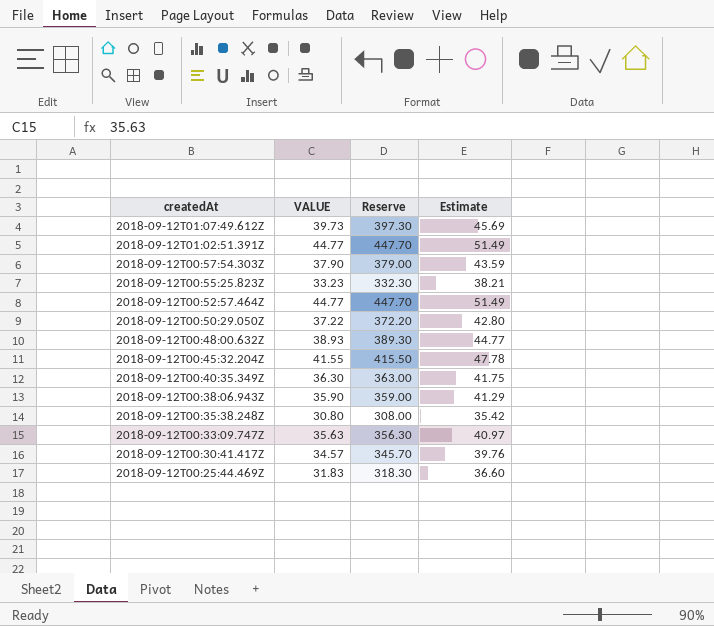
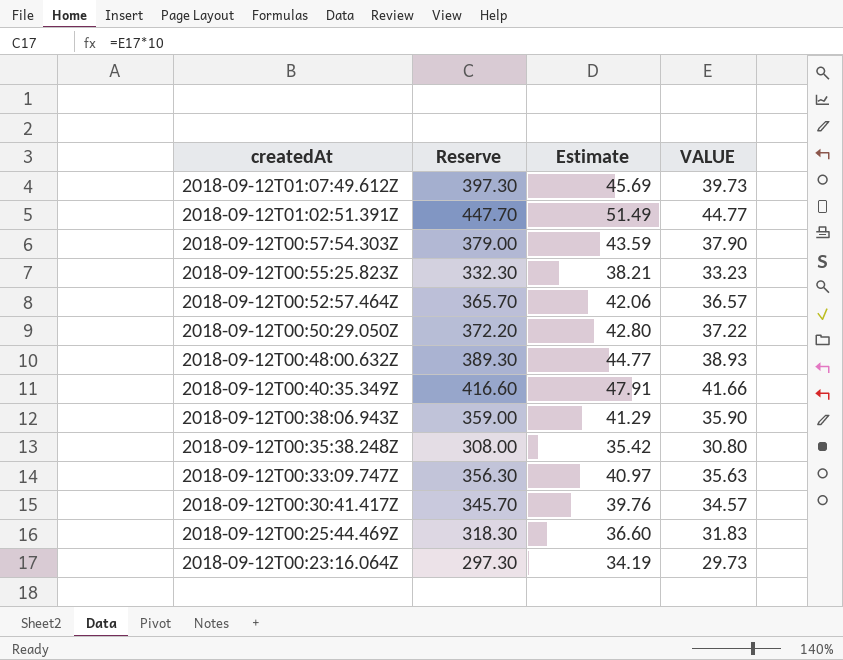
column VALUE | position: 2 -> 4
row 2018-09-12T00:45:32.204Z: 41.55 | 415.50 | 47.78 -> none
2018-09-12T00:52:57.464Z | Reserve: 447.70 -> 365.70
2018-09-12T00:52:57.464Z | Estimate: 51.49 -> 42.06
2018-09-12T00:52:57.464Z | VALUE: 44.77 -> 36.57
2018-09-12T00:40:35.349Z | Reserve: 363.00 -> 416.60
2018-09-12T00:40:35.349Z | Estimate: 41.75 -> 47.91
2018-09-12T00:40:35.349Z | VALUE: 36.30 -> 41.66
row 2018-09-12T00:23:16.064Z: none -> 297.30 | 34.19 | 29.73

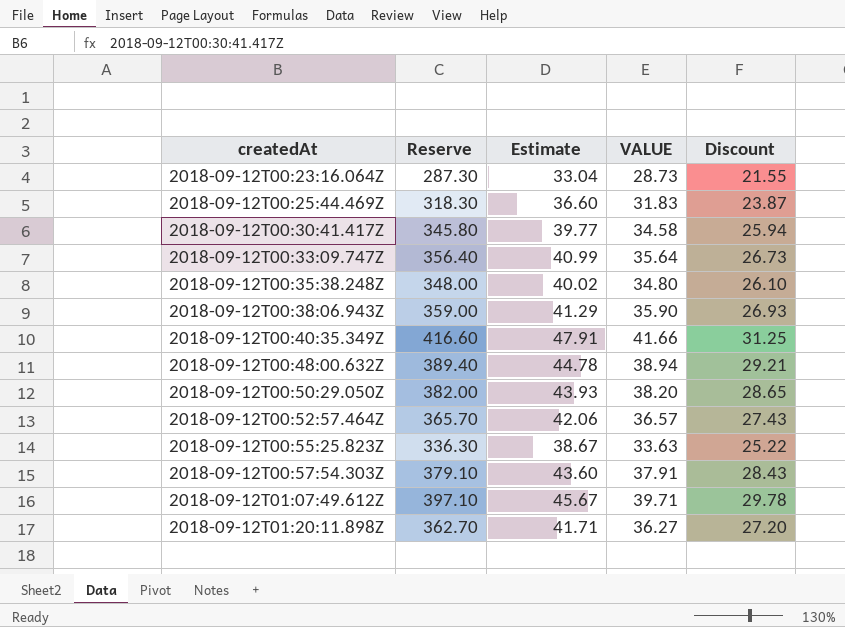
row order: createdAt descending -> createdAt ascending
column Discount | formula: none -> [VALUE] * 0.75
row 2018-09-12T01:02:51.391Z: 447.70 | 51.49 | 44.77 -> none
2018-09-12T00:23:16.064Z | Reserve: 297.30 -> 287.30
2018-09-12T00:23:16.064Z | Estimate: 34.19 -> 33.04
2018-09-12T00:23:16.064Z | VALUE: 29.73 -> 28.73
2018-09-12T00:30:41.417Z | Reserve: 345.70 -> 345.80
2018-09-12T00:30:41.417Z | Estimate: 39.76 -> 39.77
2018-09-12T00:30:41.417Z | VALUE: 34.57 -> 34.58
2018-09-12T00:33:09.747Z | Reserve: 356.30 -> 356.40
2018-09-12T00:33:09.747Z | Estimate: 40.97 -> 40.99
2018-09-12T00:33:09.747Z | VALUE: 35.63 -> 35.64
2018-09-12T00:35:38.248Z | Reserve: 308.00 -> 348.00
2018-09-12T00:35:38.248Z | Estimate: 35.42 -> 40.02
2018-09-12T00:35:38.248Z | VALUE: 30.80 -> 34.80
2018-09-12T00:48:00.632Z | Reserve: 389.30 -> 389.40
2018-09-12T00:48:00.632Z | Estimate: 44.77 -> 44.78
2018-09-12T00:48:00.632Z | VALUE: 38.93 -> 38.94
2018-09-12T00:50:29.050Z | Reserve: 372.20 -> 382.00
2018-09-12T00:50:29.050Z | Estimate: 42.80 -> 43.93
2018-09-12T00:50:29.050Z | VALUE: 37.22 -> 38.20
2018-09-12T00:55:25.823Z | Reserve: 332.30 -> 336.30
2018-09-12T00:55:25.823Z | Estimate: 38.21 -> 38.67
2018-09-12T00:55:25.823Z | VALUE: 33.23 -> 33.63
2018-09-12T00:57:54.303Z | Reserve: 379.00 -> 379.10
2018-09-12T00:57:54.303Z | Estimate: 43.59 -> 43.60
2018-09-12T00:57:54.303Z | VALUE: 37.90 -> 37.91
2018-09-12T01:07:49.612Z | Reserve: 397.30 -> 397.10
2018-09-12T01:07:49.612Z | Estimate: 45.69 -> 45.67
2018-09-12T01:07:49.612Z | VALUE: 39.73 -> 39.71
row 2018-09-12T01:20:11.898Z: none -> 362.70 | 41.71 | 36.27 | 27.20

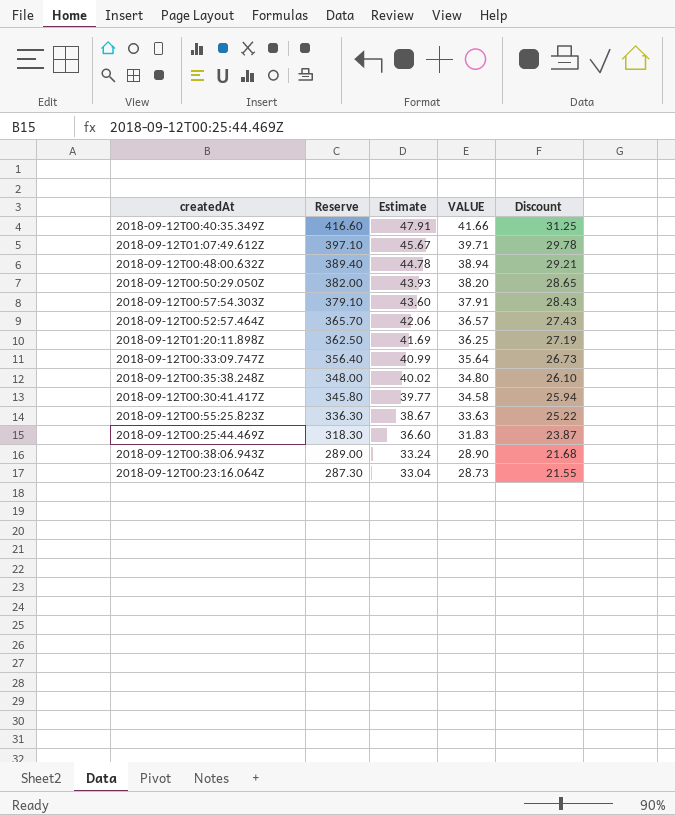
row order: createdAt ascending -> Reserve descending
2018-09-12T01:20:11.898Z | Reserve: 362.70 -> 362.50
2018-09-12T01:20:11.898Z | Estimate: 41.71 -> 41.69
2018-09-12T01:20:11.898Z | VALUE: 36.27 -> 36.25
2018-09-12T01:20:11.898Z | Discount: 27.20 -> 27.19
2018-09-12T00:38:06.943Z | Reserve: 359.00 -> 289.00
2018-09-12T00:38:06.943Z | Estimate: 41.29 -> 33.24
2018-09-12T00:38:06.943Z | VALUE: 35.90 -> 28.90
2018-09-12T00:38:06.943Z | Discount: 26.93 -> 21.68

